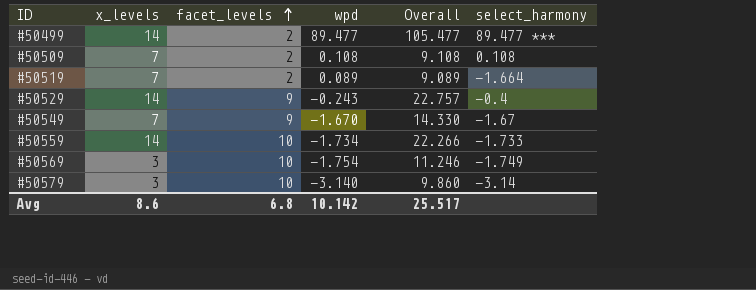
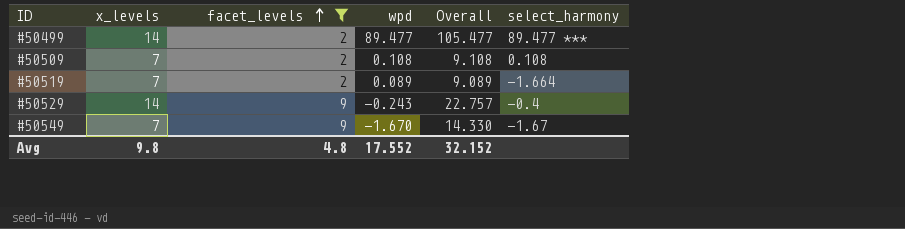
filter: none -> facet_levels != 10
Avg | x_levels: 8.6 -> 9.8
Avg | facet_levels: 6.8 -> 4.8
Avg | wpd: 10.142 -> 17.552
Avg | Overall: 25.517 -> 32.152

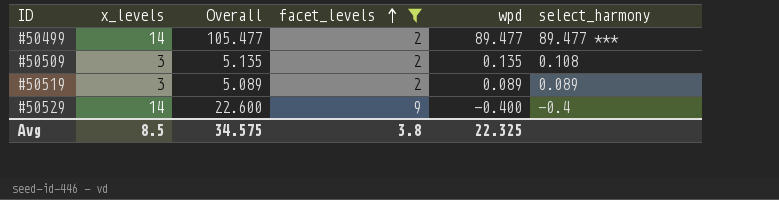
column Overall | position: 5 -> 3
row #50549: 7 | 9 | -1.670 | 14.330 | -1.67 -> none
#50509 | x_levels: 7 -> 3
#50509 | Overall: 9.108 -> 5.135
#50509 | wpd: 0.108 -> 0.135
#50519 | x_levels: 7 -> 3
#50519 | Overall: 9.089 -> 5.089
#50519 | select_harmony: -1.664 -> 0.089
#50529 | Overall: 22.757 -> 22.600
#50529 | wpd: -0.243 -> -0.400
Avg | x_levels: 9.8 -> 8.5
Avg | Overall: 32.152 -> 34.575
Avg | facet_levels: 4.8 -> 3.8
Avg | wpd: 17.552 -> 22.325

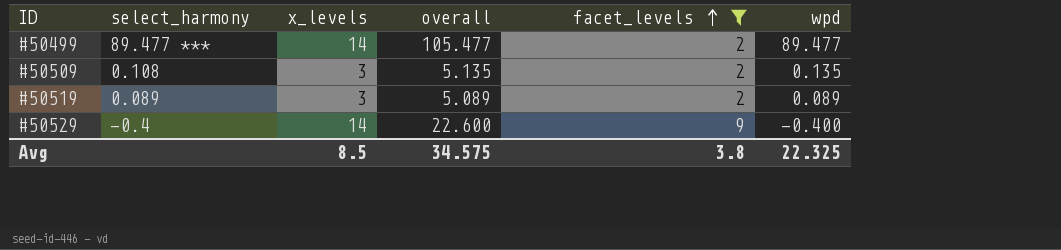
column select_harmony | position: 6 -> 2
column name: Overall -> overall

